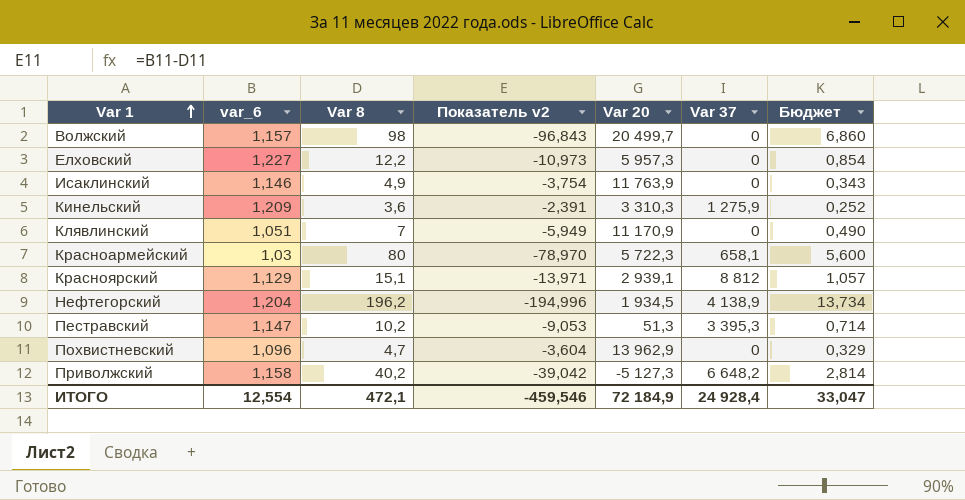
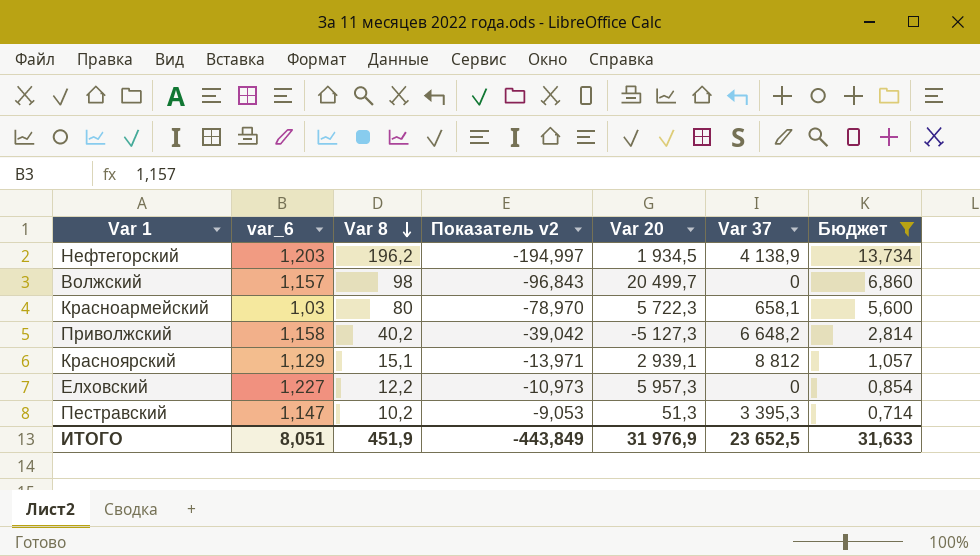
filter: none -> Бюджет >= 0,714
row order: Var 1 ascending -> Var 8 descending
Нефтегорский | var_6: 1,204 -> 1,203
Нефтегорский | Показатель v2: -194,996 -> -194,997
ИТОГО | var_6: 12,554 -> 8,051
ИТОГО | Var 8: 472,1 -> 451,9
ИТОГО | Показатель v2: -459,546 -> -443,849
ИТОГО | Var 20: 72 184,9 -> 31 976,9
ИТОГО | Var 37: 24 928,4 -> 23 652,5
ИТОГО | Бюджет: 33,047 -> 31,633

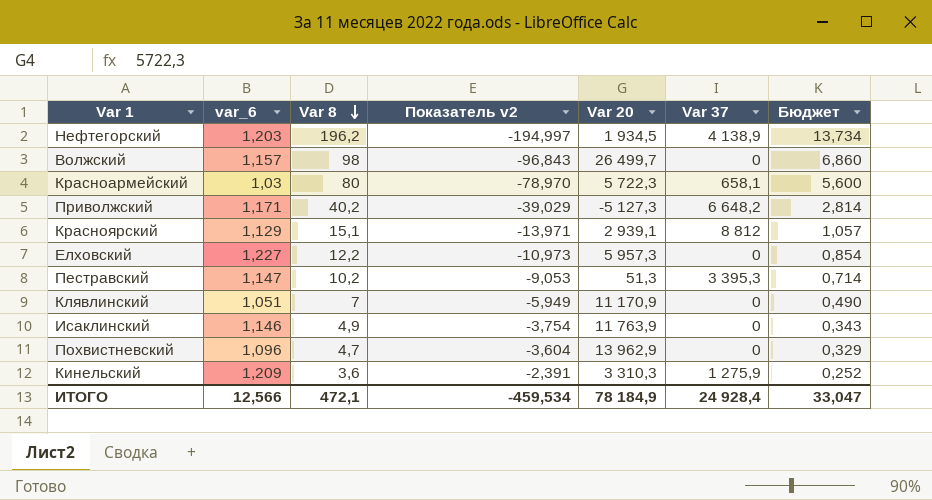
filter: Бюджет >= 0,714 -> none
Волжский | Var 20: 20 499,7 -> 26 499,7
Приволжский | var_6: 1,158 -> 1,171
Приволжский | Показатель v2: -39,042 -> -39,029
ИТОГО | var_6: 8,051 -> 12,566
ИТОГО | Var 8: 451,9 -> 472,1
ИТОГО | Показатель v2: -443,849 -> -459,534
ИТОГО | Var 20: 31 976,9 -> 78 184,9
ИТОГО | Var 37: 23 652,5 -> 24 928,4
ИТОГО | Бюджет: 31,633 -> 33,047

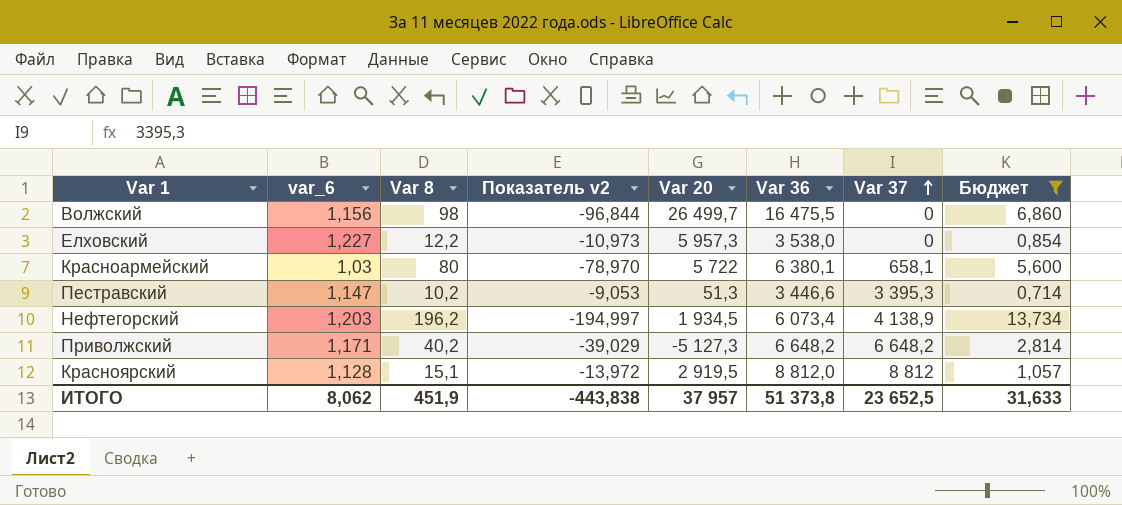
filter: none -> Бюджет >= 0,714
row order: Var 8 descending -> Var 37 ascending
column Var 36 | position: none -> 6
Волжский | var_6: 1,157 -> 1,156
Волжский | Показатель v2: -96,843 -> -96,844
Красноармейский | Var 20: 5 722,3 -> 5 722
Красноярский | var_6: 1,129 -> 1,128
Красноярский | Показатель v2: -13,971 -> -13,972
Красноярский | Var 20: 2 939,1 -> 2 919,5
ИТОГО | var_6: 12,566 -> 8,062
ИТОГО | Var 8: 472,1 -> 451,9
ИТОГО | Показатель v2: -459,534 -> -443,838
ИТОГО | Var 20: 78 184,9 -> 37 957
ИТОГО | Var 37: 24 928,4 -> 23 652,5
ИТОГО | Бюджет: 33,047 -> 31,633

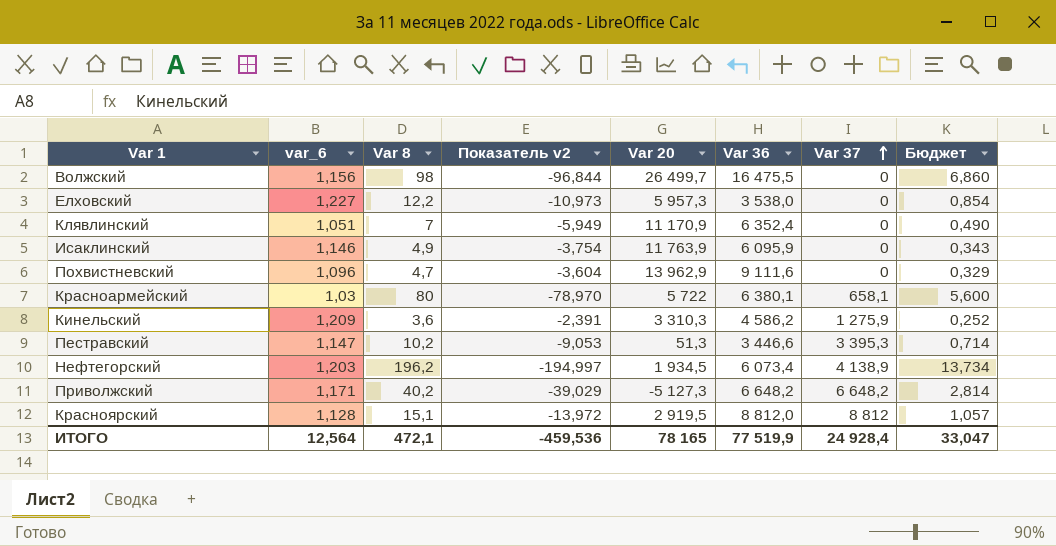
filter: Бюджет >= 0,714 -> none
ИТОГО | var_6: 8,062 -> 12,564
ИТОГО | Var 8: 451,9 -> 472,1
ИТОГО | Показатель v2: -443,838 -> -459,536
ИТОГО | Var 20: 37 957 -> 78 165
ИТОГО | Var 36: 51 373,8 -> 77 519,9
ИТОГО | Var 37: 23 652,5 -> 24 928,4
ИТОГО | Бюджет: 31,633 -> 33,047

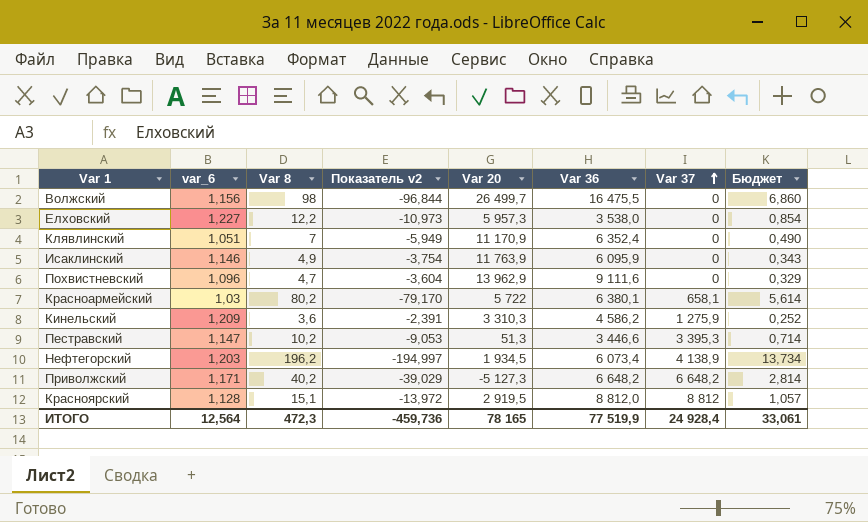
Красноармейский | Var 8: 80 -> 80,2
Красноармейский | Показатель v2: -78,970 -> -79,170
Красноармейский | Бюджет: 5,600 -> 5,614
ИТОГО | Var 8: 472,1 -> 472,3
ИТОГО | Показатель v2: -459,536 -> -459,736
ИТОГО | Бюджет: 33,047 -> 33,061

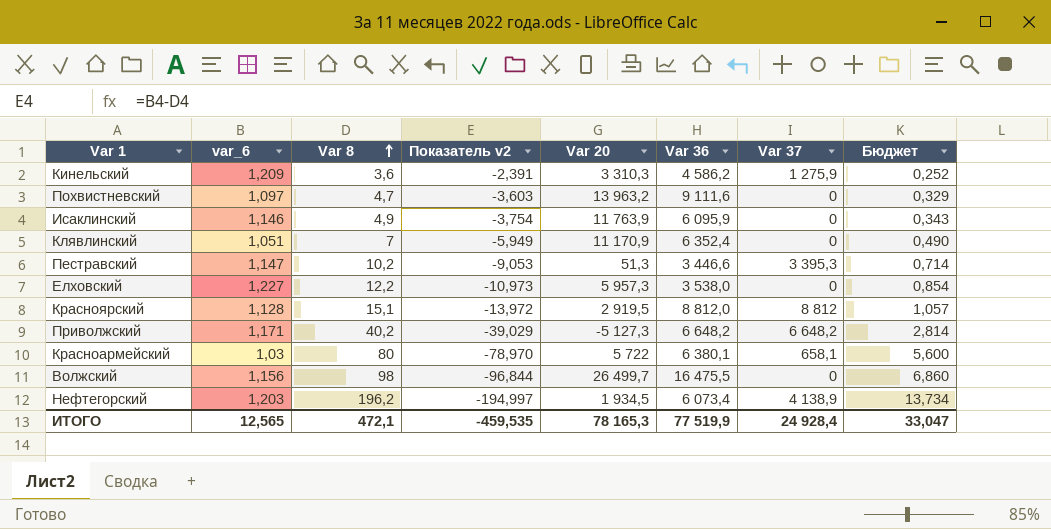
row order: Var 37 ascending -> Var 8 ascending
Похвистневский | var_6: 1,096 -> 1,097
Похвистневский | Показатель v2: -3,604 -> -3,603
Похвистневский | Var 20: 13 962,9 -> 13 963,2
Красноармейский | Var 8: 80,2 -> 80
Красноармейский | Показатель v2: -79,170 -> -78,970
Красноармейский | Бюджет: 5,614 -> 5,600
ИТОГО | var_6: 12,564 -> 12,565
ИТОГО | Var 8: 472,3 -> 472,1
ИТОГО | Показатель v2: -459,736 -> -459,535
ИТОГО | Var 20: 78 165 -> 78 165,3
ИТОГО | Бюджет: 33,061 -> 33,047

